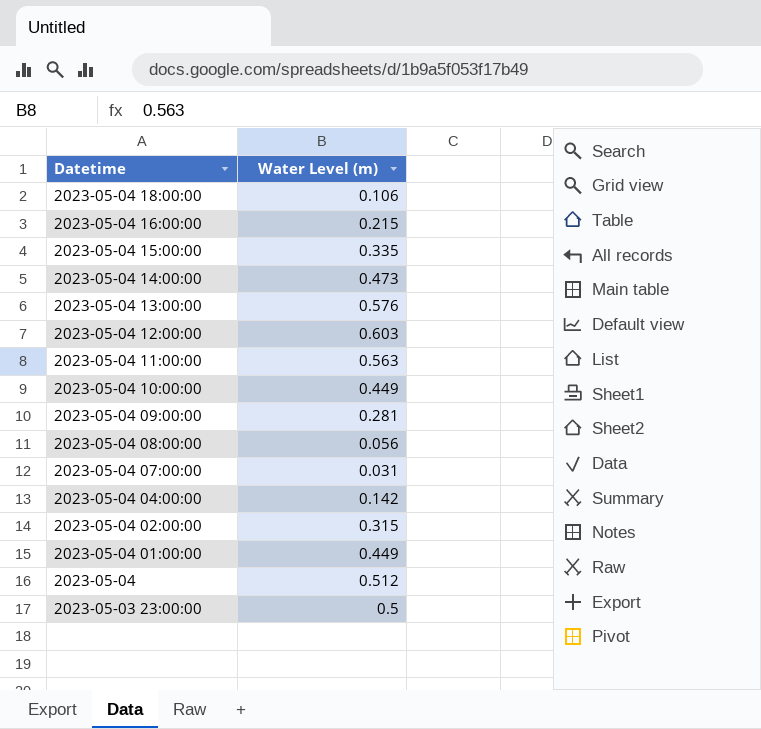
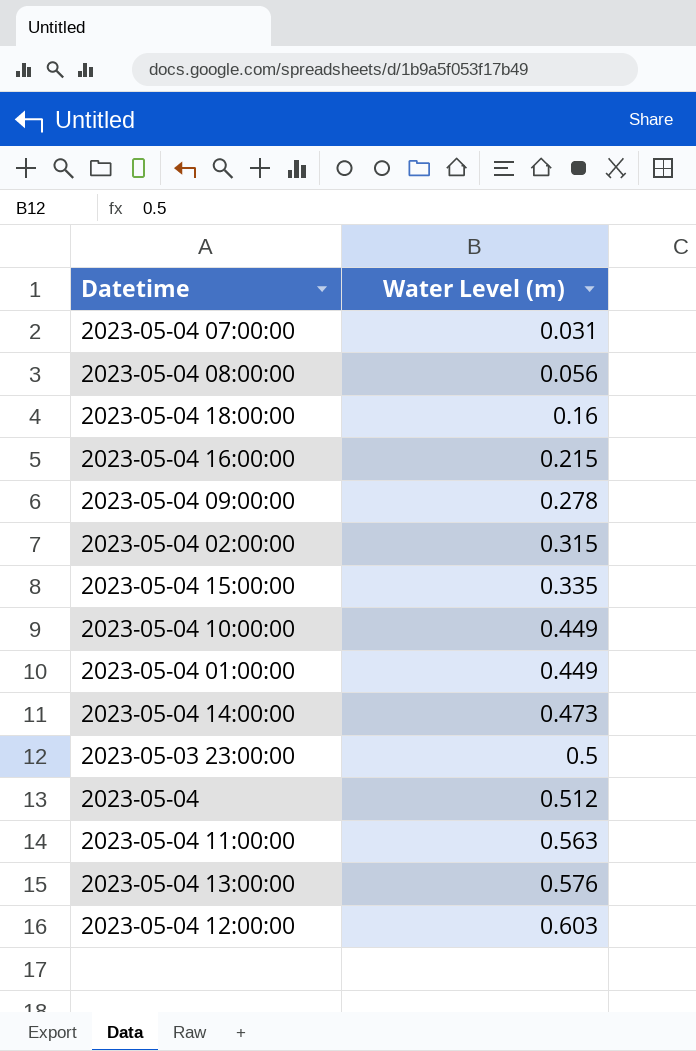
row order: Datetime descending -> Water Level (m) ascending
row 2023-05-04 04:00:00: 0.142 -> none
2023-05-04 18:00:00 | Water Level (m): 0.106 -> 0.16
2023-05-04 09:00:00 | Water Level (m): 0.281 -> 0.278

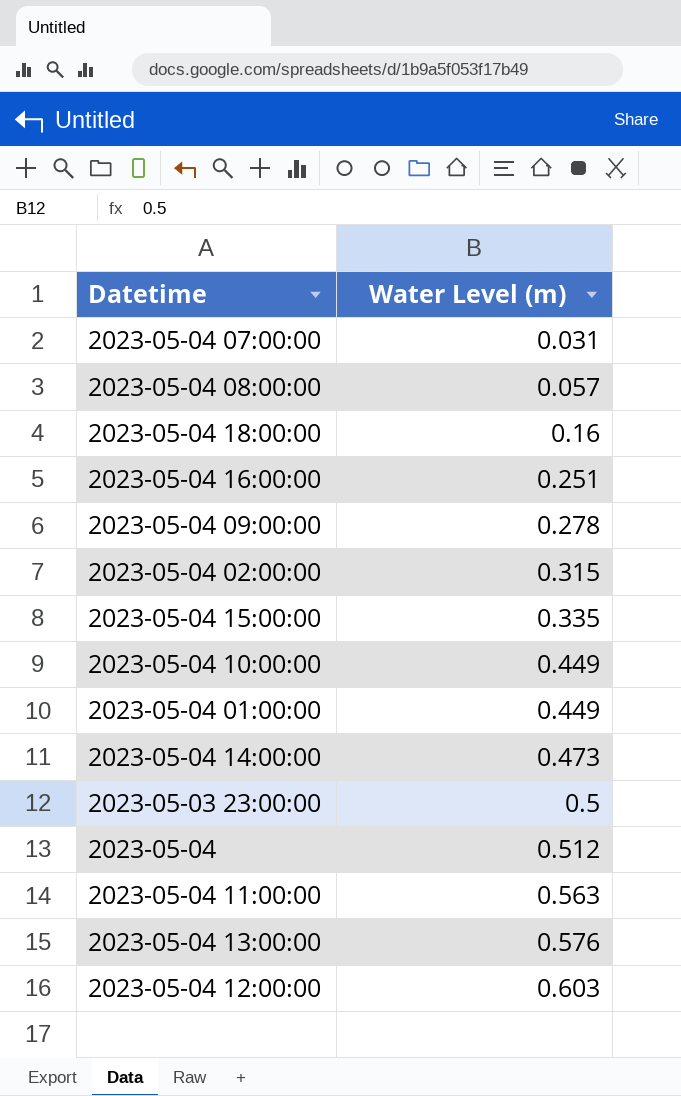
2023-05-04 08:00:00 | Water Level (m): 0.056 -> 0.057
2023-05-04 16:00:00 | Water Level (m): 0.215 -> 0.251

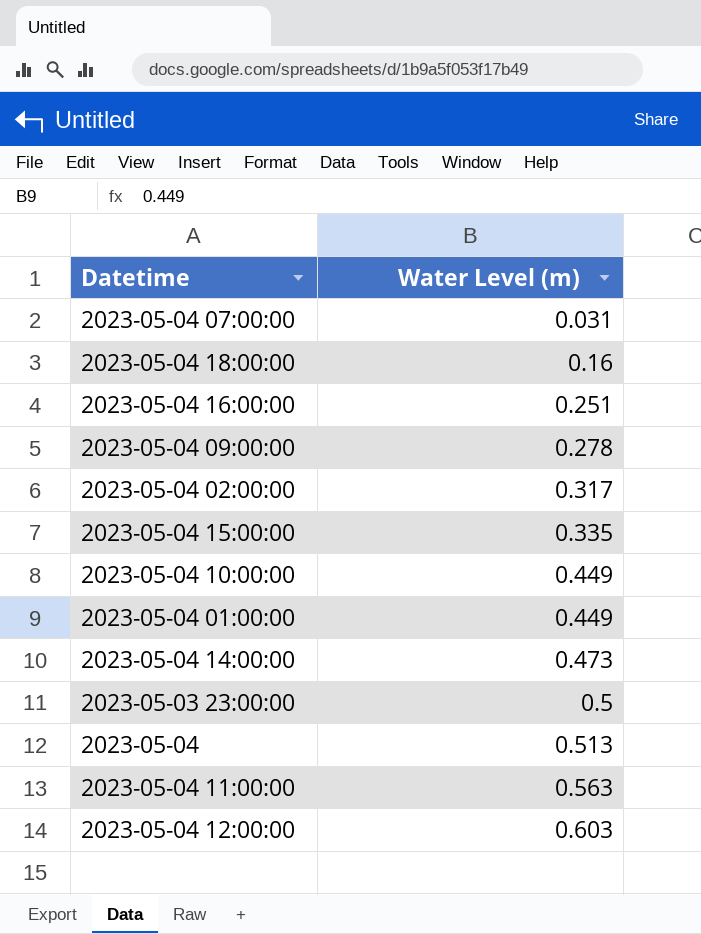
row 2023-05-04 08:00:00: 0.057 -> none
row 2023-05-04 13:00:00: 0.576 -> none
2023-05-04 02:00:00 | Water Level (m): 0.315 -> 0.317
2023-05-04 | Water Level (m): 0.512 -> 0.513

